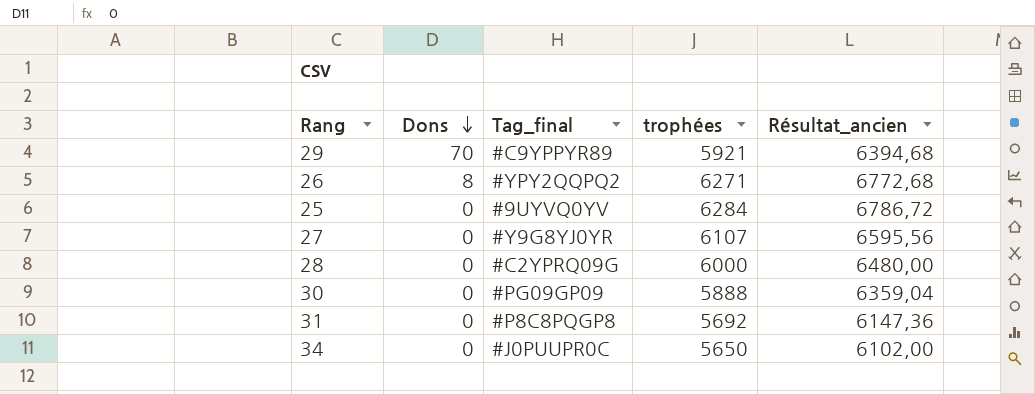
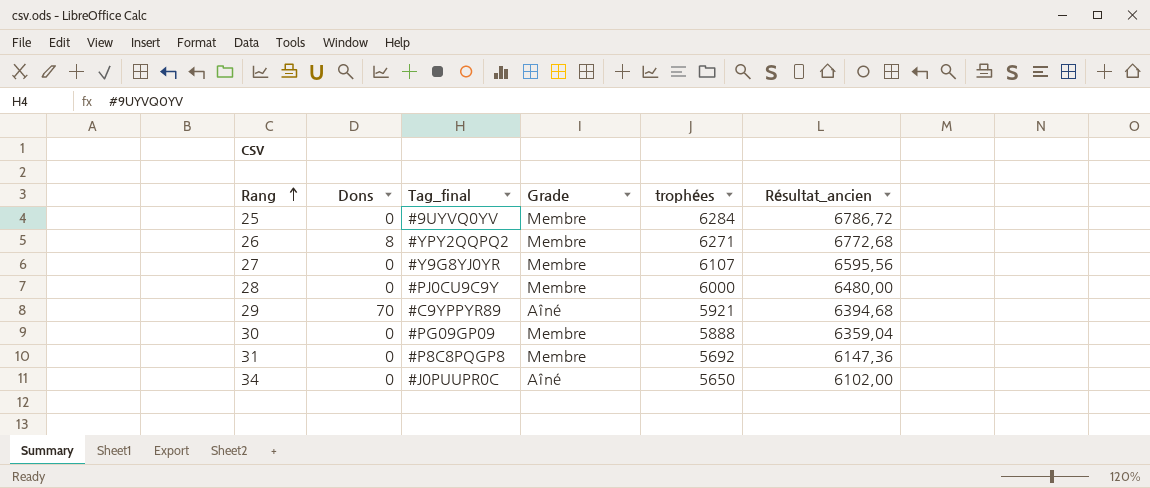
row order: Dons descending -> Rang ascending
column Grade | position: none -> 4
28 | Tag_final: #C2YPRQ09G -> #PJ0CU9C9Y

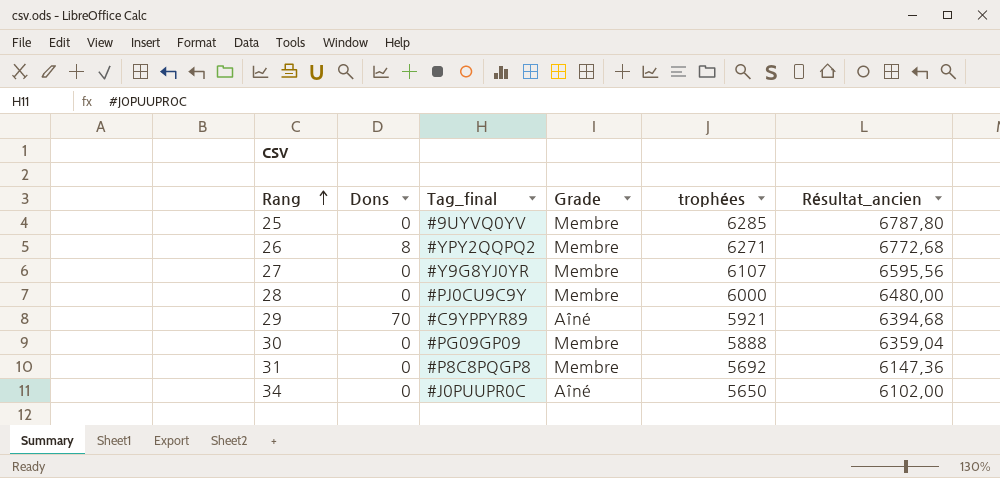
25 | trophées: 6284 -> 6285
25 | Résultat_ancien: 6786,72 -> 6787,80

